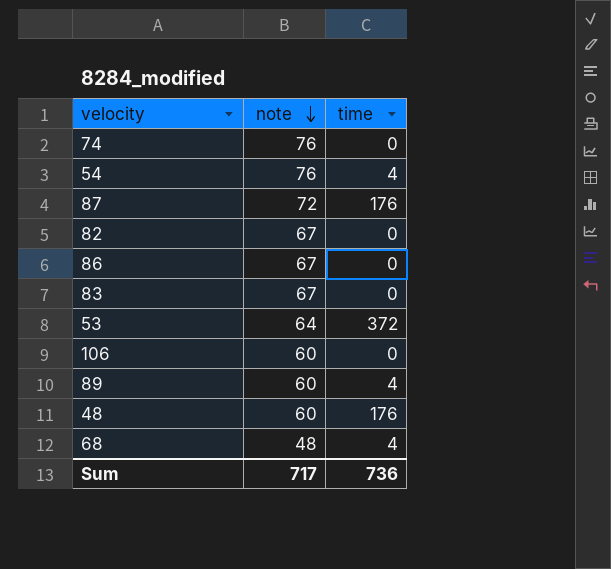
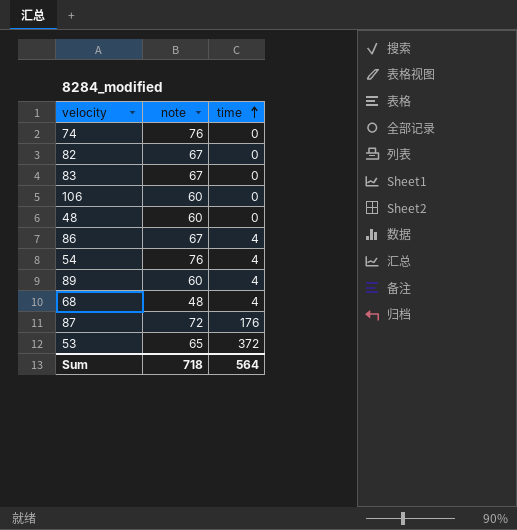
row order: note descending -> time ascending
48 | time: 176 -> 0
86 | time: 0 -> 4
53 | note: 64 -> 65
Sum | note: 717 -> 718
Sum | time: 736 -> 564

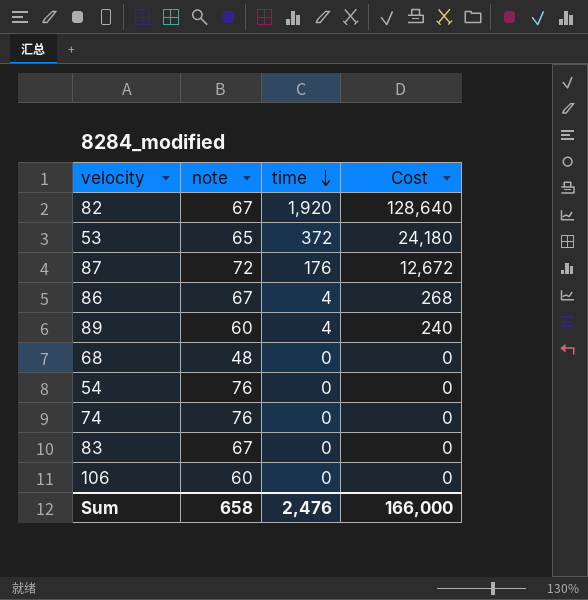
row order: time ascending -> time descending
column Cost | formula: none -> [note] * [time]
row 48: 60 | 0 -> none
82 | time: 0 -> 1,920
68 | time: 4 -> 0
54 | time: 4 -> 0
Sum | note: 718 -> 658
Sum | time: 564 -> 2,476

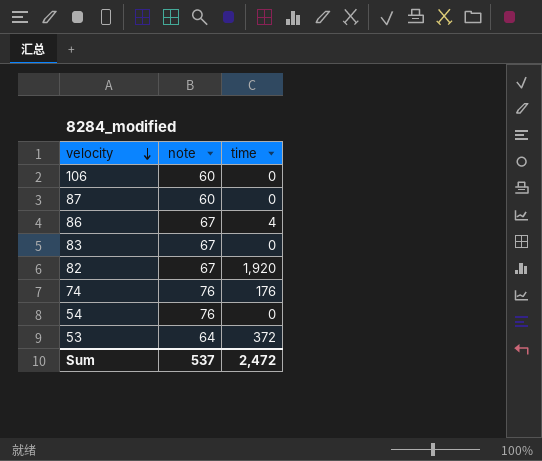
row order: time descending -> velocity descending
column Cost | formula: [note] * [time] -> none
row 89: 60 | 4 | 240 -> none
row 68: 48 | 0 | 0 -> none
87 | note: 72 -> 60
87 | time: 176 -> 0
74 | time: 0 -> 176
53 | note: 65 -> 64
Sum | note: 658 -> 537
Sum | time: 2,476 -> 2,472

